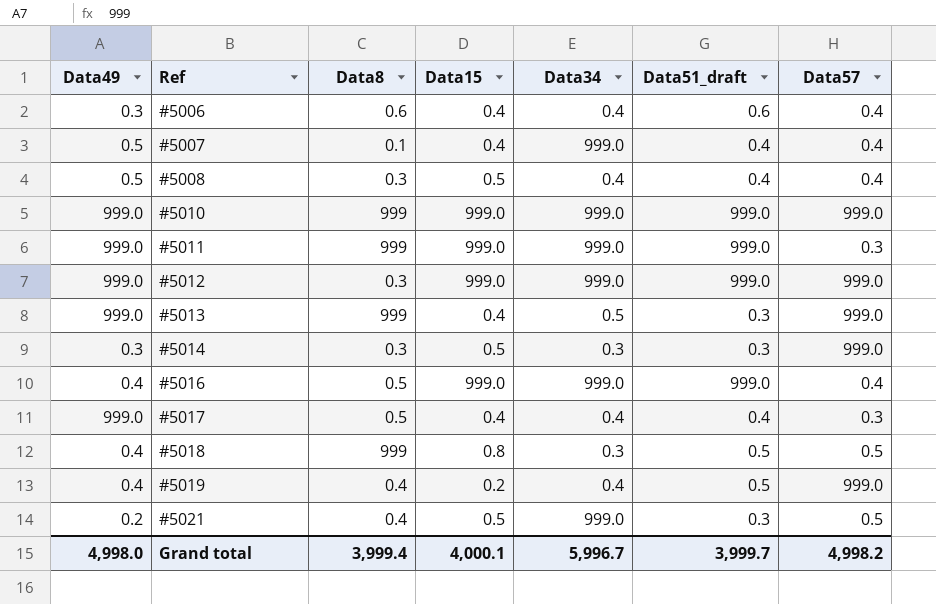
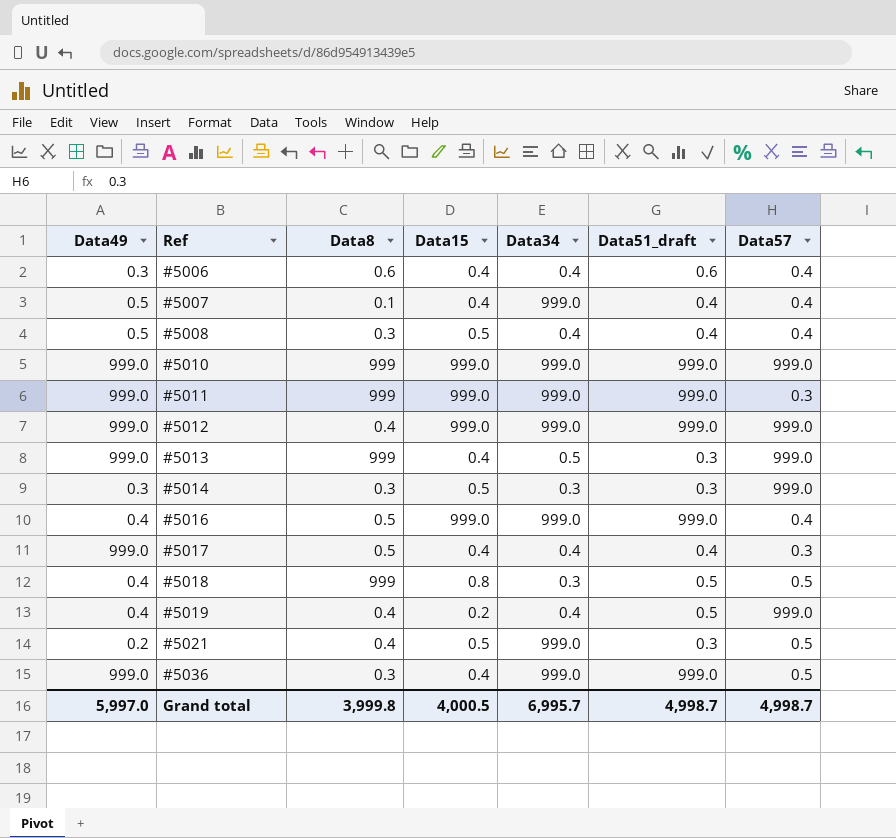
#5012 | Data8: 0.3 -> 0.4
row #5036: none -> 999.0 | 0.3 | 0.4 | 999.0 | 999.0 | 0.5
Grand total | Data49: 4,998.0 -> 5,997.0
Grand total | Data8: 3,999.4 -> 3,999.8
Grand total | Data15: 4,000.1 -> 4,000.5
Grand total | Data34: 5,996.7 -> 6,995.7
Grand total | Data51_draft: 3,999.7 -> 4,998.7
Grand total | Data57: 4,998.2 -> 4,998.7

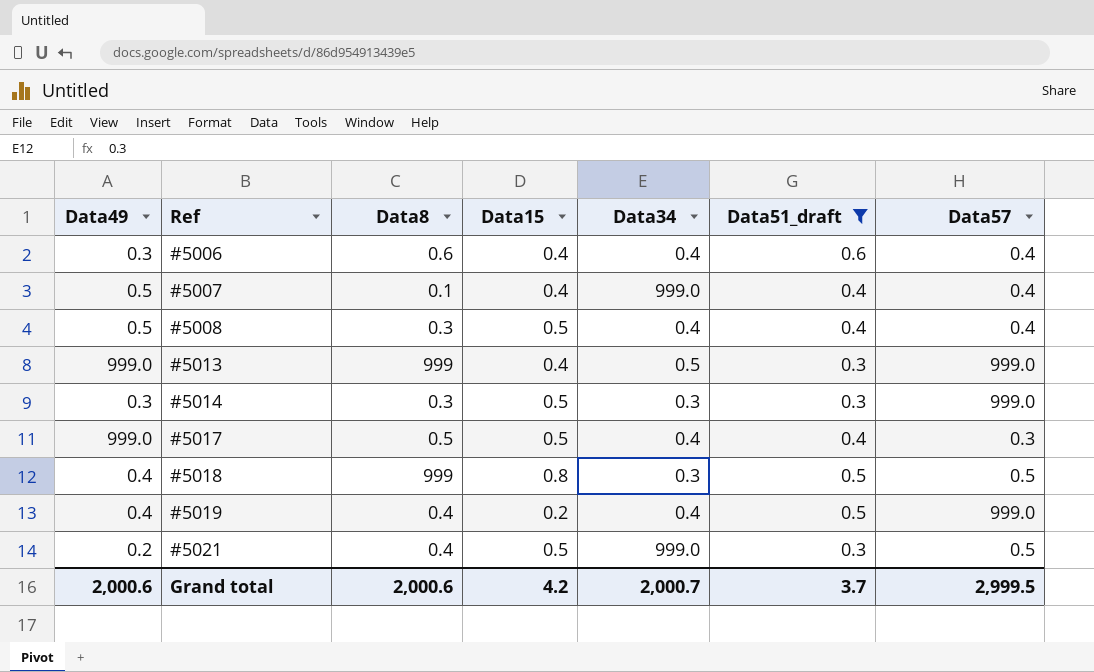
filter: none -> Data51_draft != 999.0
#5017 | Data15: 0.4 -> 0.5
Grand total | Data49: 5,997.0 -> 2,000.6
Grand total | Data8: 3,999.8 -> 2,000.6
Grand total | Data15: 4,000.5 -> 4.2
Grand total | Data34: 6,995.7 -> 2,000.7
Grand total | Data51_draft: 4,998.7 -> 3.7
Grand total | Data57: 4,998.7 -> 2,999.5

